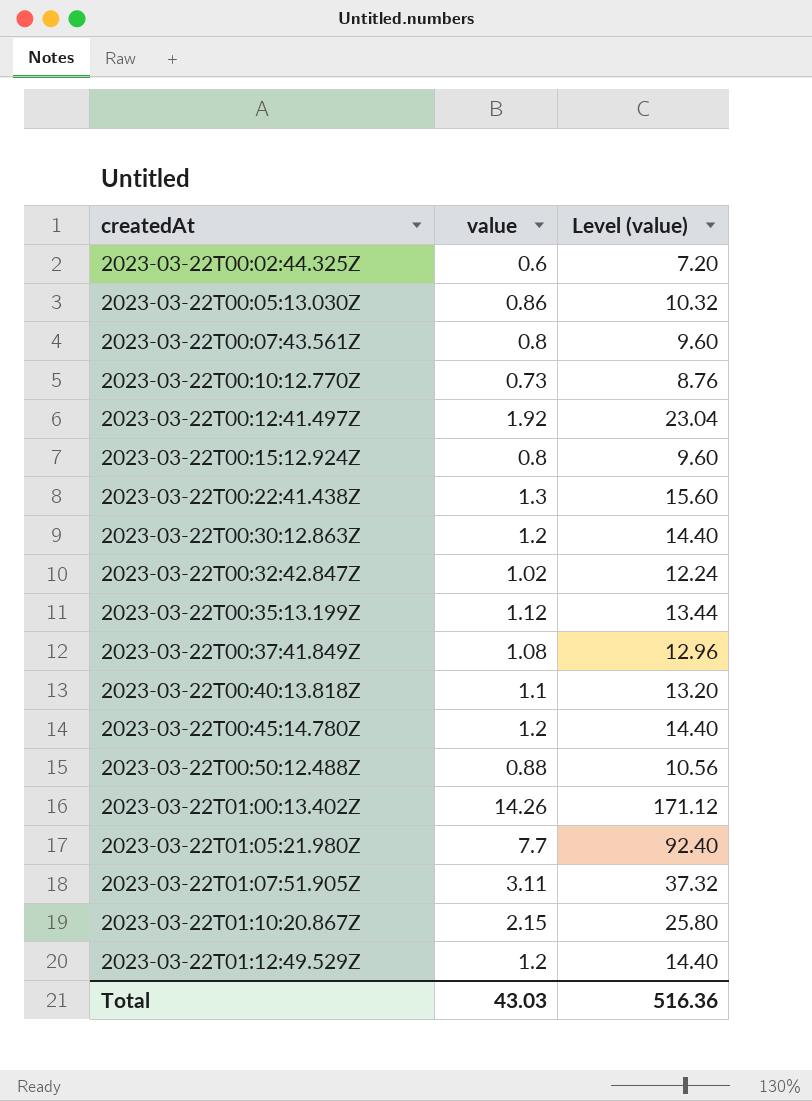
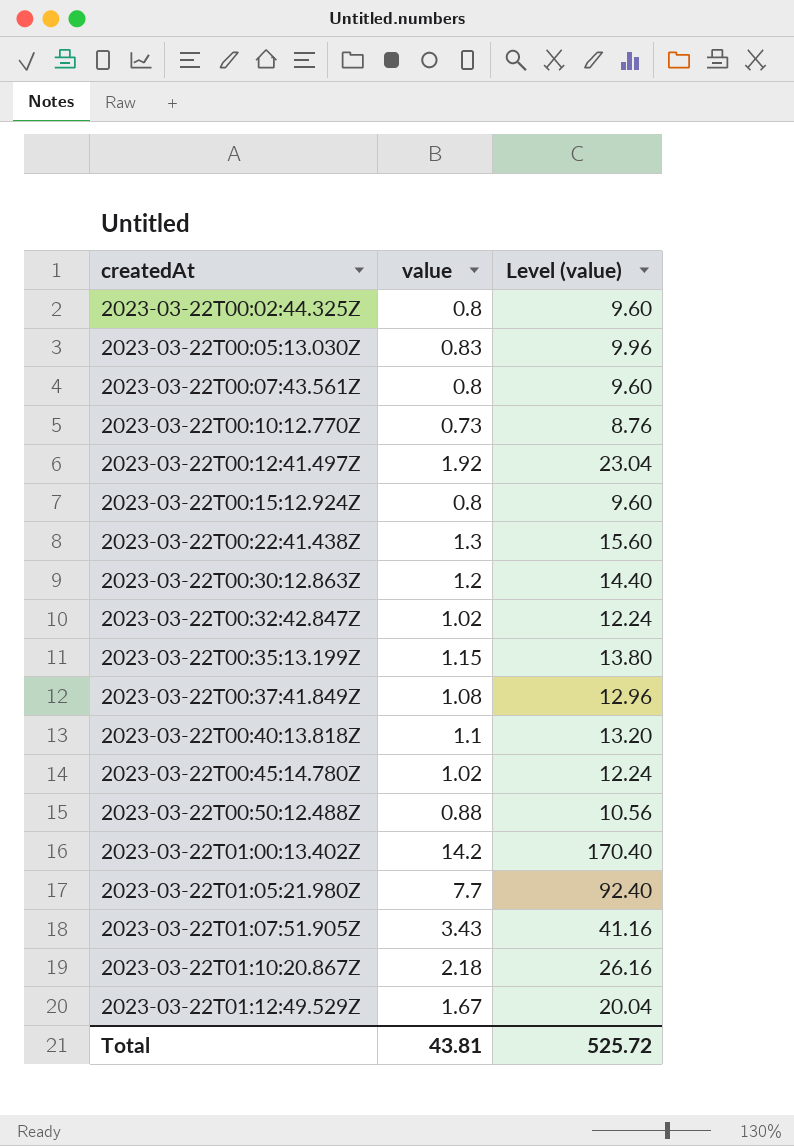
2023-03-22T00:02:44.325Z | value: 0.6 -> 0.8
2023-03-22T00:02:44.325Z | Level (value): 7.20 -> 9.60
2023-03-22T00:05:13.030Z | value: 0.86 -> 0.83
2023-03-22T00:05:13.030Z | Level (value): 10.32 -> 9.96
2023-03-22T00:35:13.199Z | value: 1.12 -> 1.15
2023-03-22T00:35:13.199Z | Level (value): 13.44 -> 13.80
2023-03-22T00:45:14.780Z | value: 1.2 -> 1.02
2023-03-22T00:45:14.780Z | Level (value): 14.40 -> 12.24
2023-03-22T01:00:13.402Z | value: 14.26 -> 14.2
2023-03-22T01:00:13.402Z | Level (value): 171.12 -> 170.40
2023-03-22T01:07:51.905Z | value: 3.11 -> 3.43
2023-03-22T01:07:51.905Z | Level (value): 37.32 -> 41.16
2023-03-22T01:10:20.867Z | value: 2.15 -> 2.18
2023-03-22T01:10:20.867Z | Level (value): 25.80 -> 26.16
2023-03-22T01:12:49.529Z | value: 1.2 -> 1.67
2023-03-22T01:12:49.529Z | Level (value): 14.40 -> 20.04
Total | value: 43.03 -> 43.81
Total | Level (value): 516.36 -> 525.72

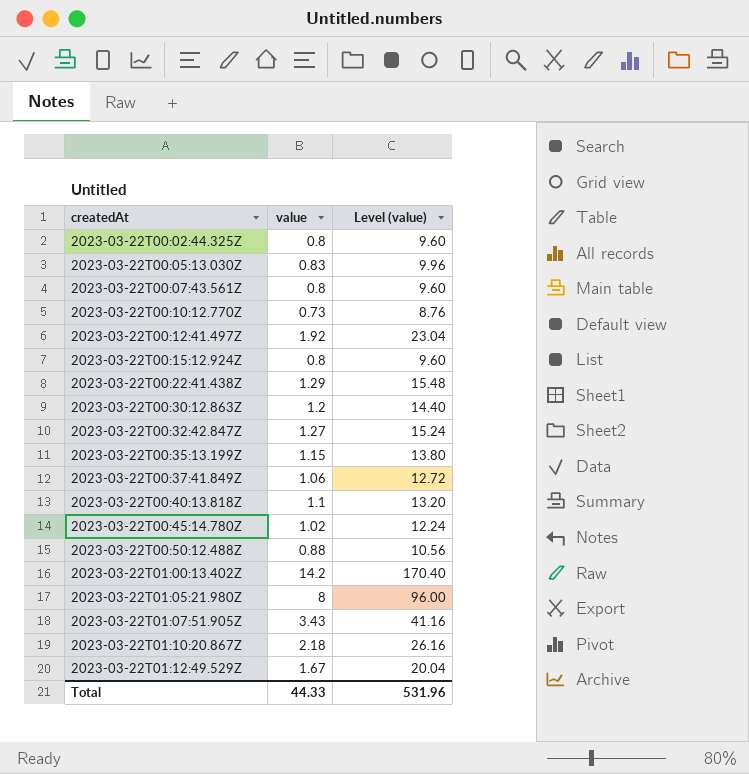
2023-03-22T00:22:41.438Z | value: 1.3 -> 1.29
2023-03-22T00:22:41.438Z | Level (value): 15.60 -> 15.48
2023-03-22T00:32:42.847Z | value: 1.02 -> 1.27
2023-03-22T00:32:42.847Z | Level (value): 12.24 -> 15.24
2023-03-22T00:37:41.849Z | value: 1.08 -> 1.06
2023-03-22T00:37:41.849Z | Level (value): 12.96 -> 12.72
2023-03-22T01:05:21.980Z | value: 7.7 -> 8
2023-03-22T01:05:21.980Z | Level (value): 92.40 -> 96.00
Total | value: 43.81 -> 44.33
Total | Level (value): 525.72 -> 531.96

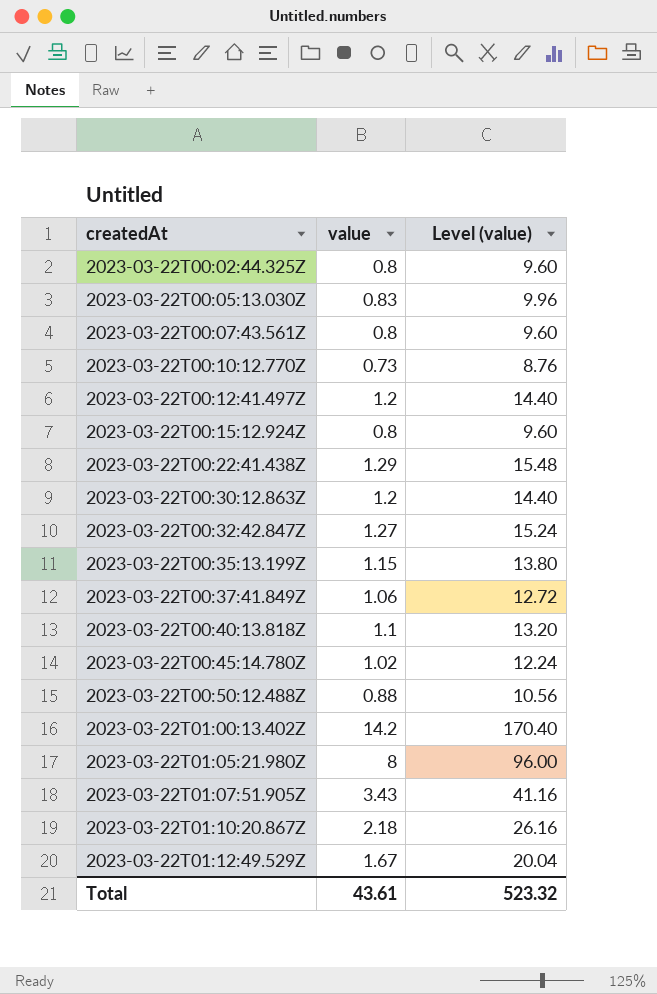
2023-03-22T00:12:41.497Z | value: 1.92 -> 1.2
2023-03-22T00:12:41.497Z | Level (value): 23.04 -> 14.40
Total | value: 44.33 -> 43.61
Total | Level (value): 531.96 -> 523.32

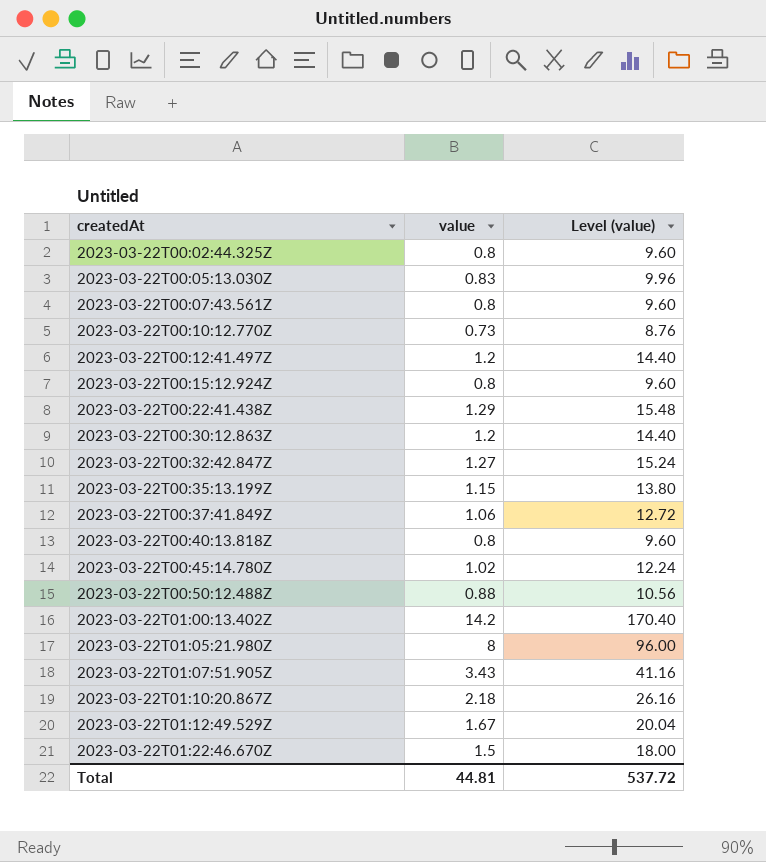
2023-03-22T00:40:13.818Z | value: 1.1 -> 0.8
2023-03-22T00:40:13.818Z | Level (value): 13.20 -> 9.60
row 2023-03-22T01:22:46.670Z: none -> 1.5 | 18.00
Total | value: 43.61 -> 44.81
Total | Level (value): 523.32 -> 537.72

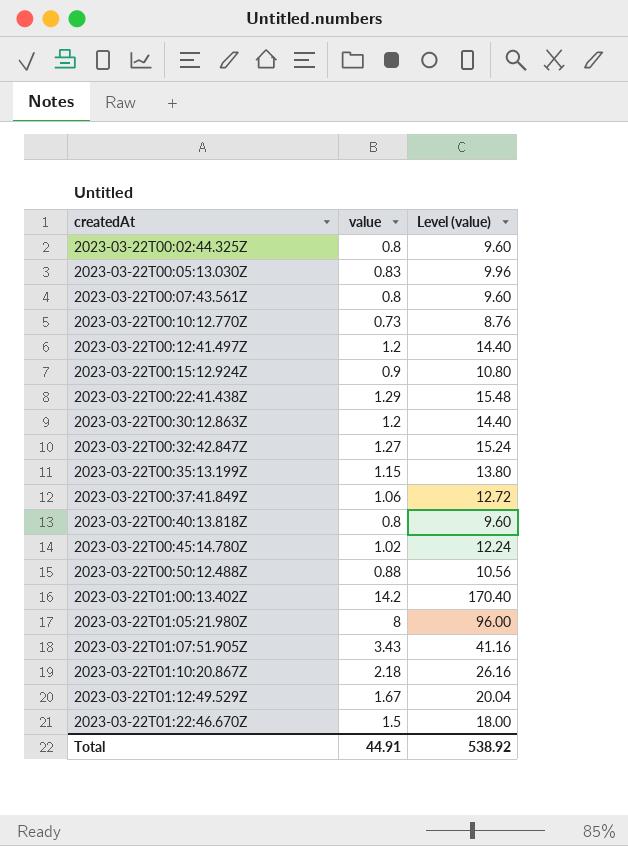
2023-03-22T00:15:12.924Z | value: 0.8 -> 0.9
2023-03-22T00:15:12.924Z | Level (value): 9.60 -> 10.80
Total | value: 44.81 -> 44.91
Total | Level (value): 537.72 -> 538.92

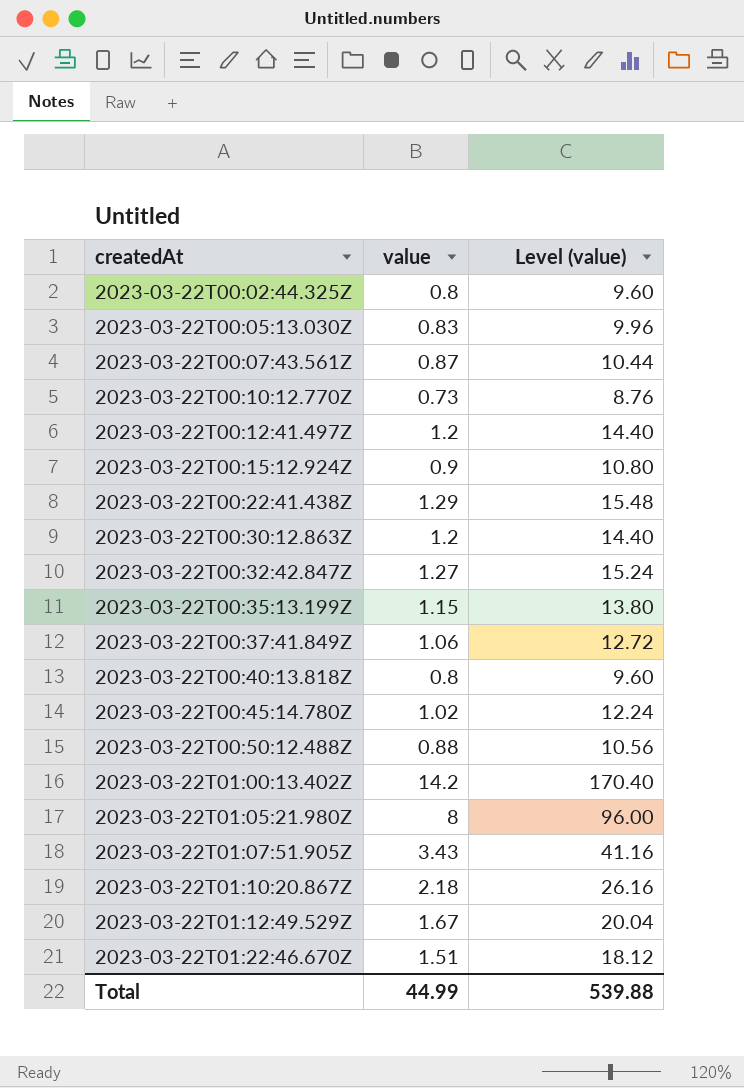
2023-03-22T00:07:43.561Z | value: 0.8 -> 0.87
2023-03-22T00:07:43.561Z | Level (value): 9.60 -> 10.44
2023-03-22T01:22:46.670Z | value: 1.5 -> 1.51
2023-03-22T01:22:46.670Z | Level (value): 18.00 -> 18.12
Total | value: 44.91 -> 44.99
Total | Level (value): 538.92 -> 539.88

